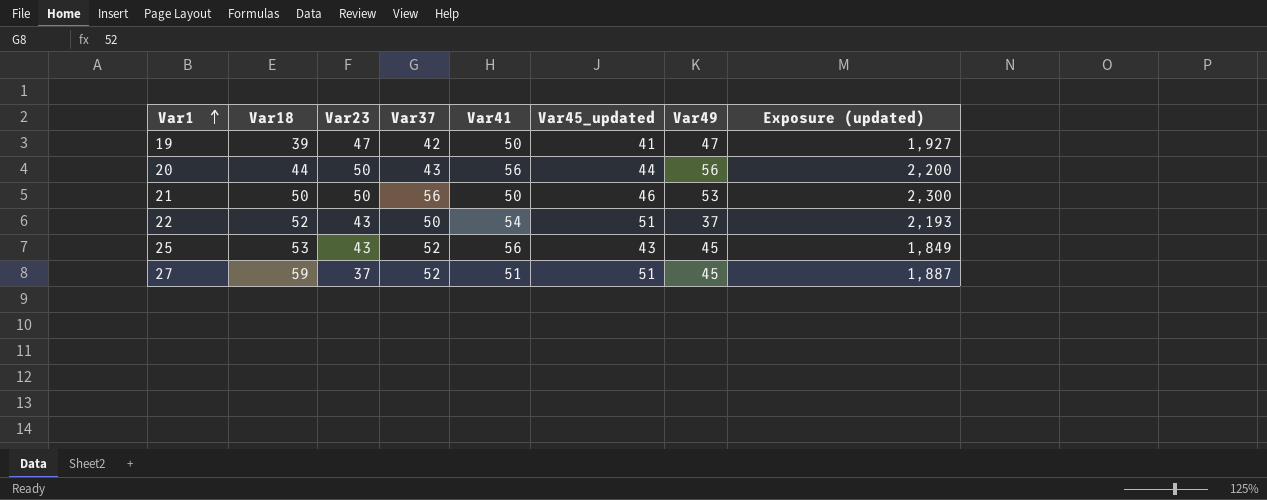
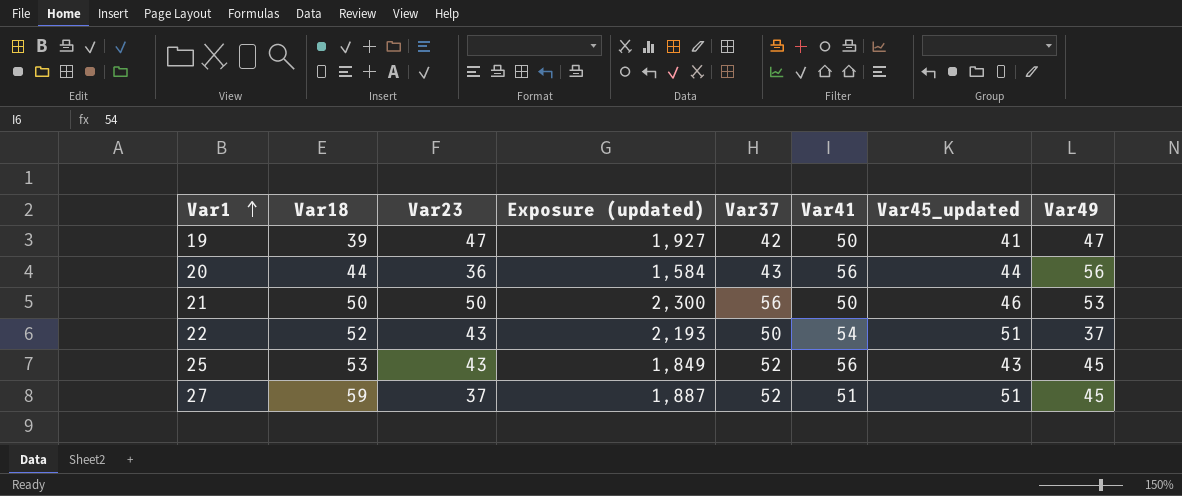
column Exposure (updated) | position: 8 -> 4
20 | Var23: 50 -> 36
20 | Exposure (updated): 2,200 -> 1,584

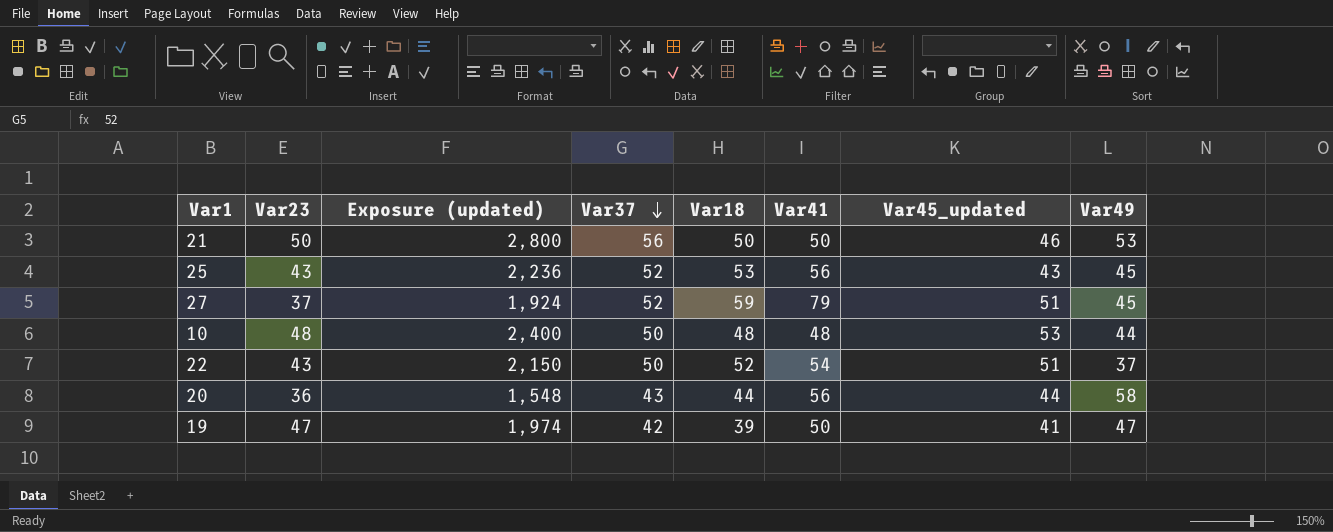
row order: Var1 ascending -> Var37 descending
column Exposure (updated) | formula: [Var23] * [Var45_updated] -> [Var23] * [Var37]
column Var18 | position: 2 -> 5
27 | Var41: 51 -> 79
row 10: none -> 48 | 2,400 | 50 | 48 | 48 | 53 | 44
20 | Var49: 56 -> 58

